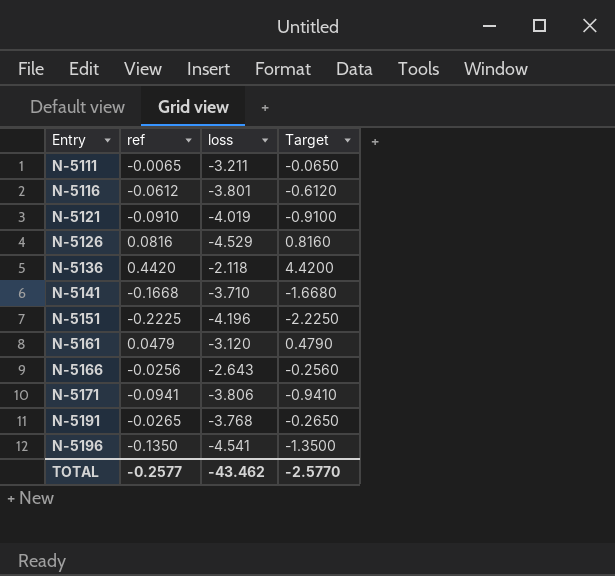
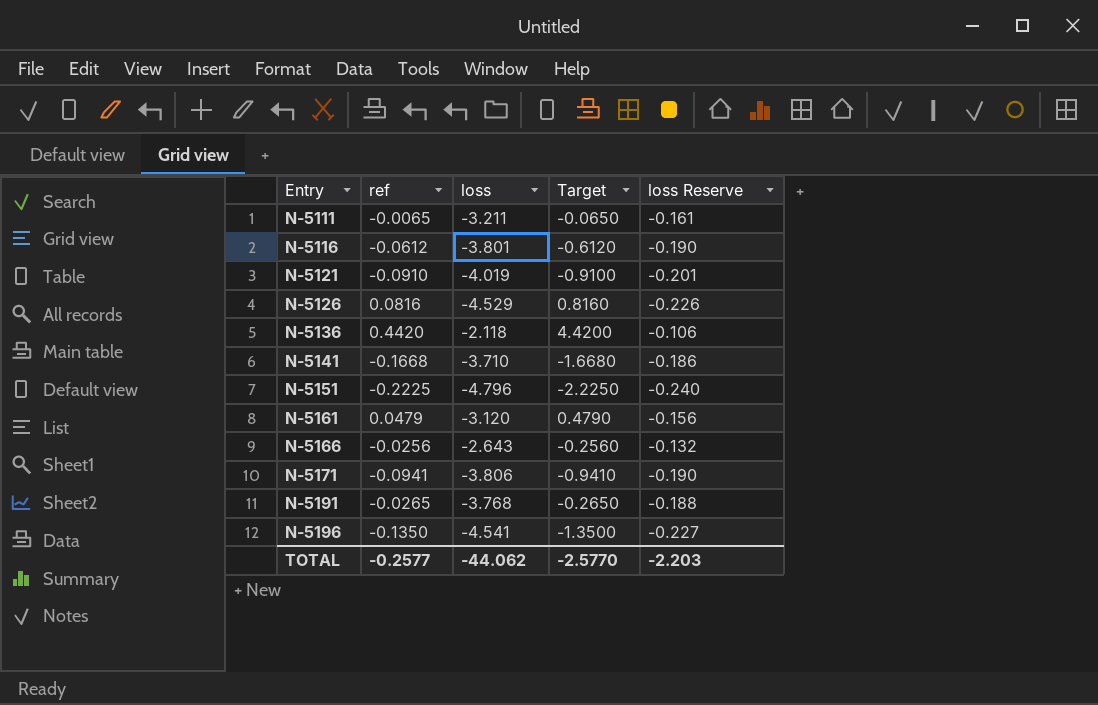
column loss Reserve | formula: none -> [loss] * 0.05
N-5151 | loss: -4.196 -> -4.796
TOTAL | loss: -43.462 -> -44.062

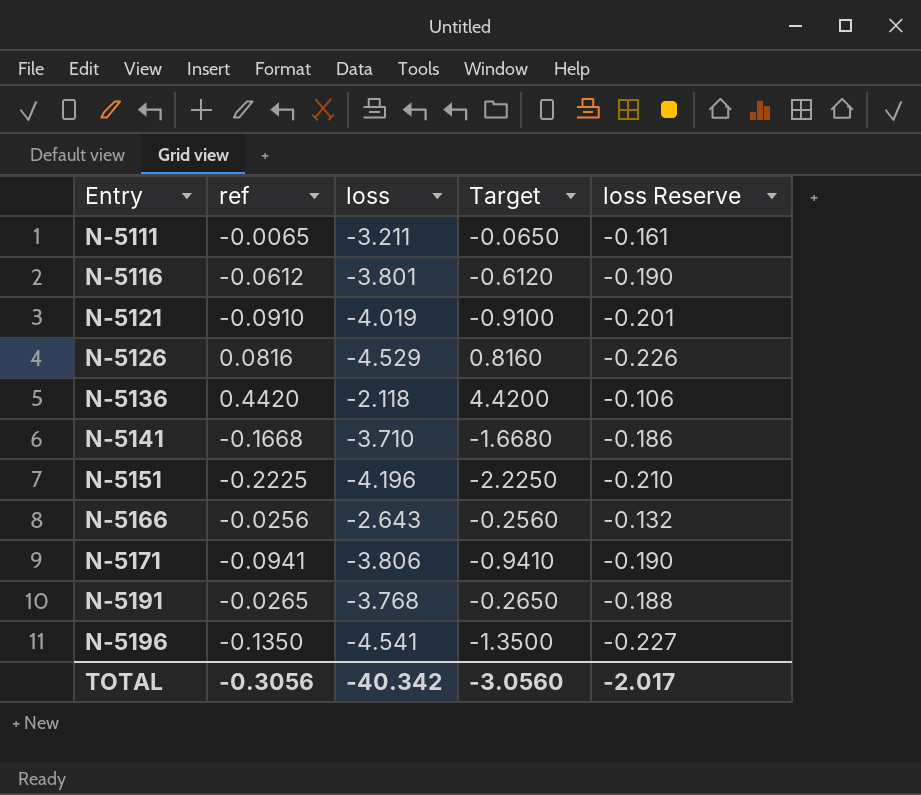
row N-5161: 0.0479 | -3.120 | 0.4790 | -0.156 -> none
N-5151 | loss: -4.796 -> -4.196
N-5151 | loss Reserve: -0.240 -> -0.210
TOTAL | ref: -0.2577 -> -0.3056
TOTAL | loss: -44.062 -> -40.342
TOTAL | Target: -2.5770 -> -3.0560
TOTAL | loss Reserve: -2.203 -> -2.017

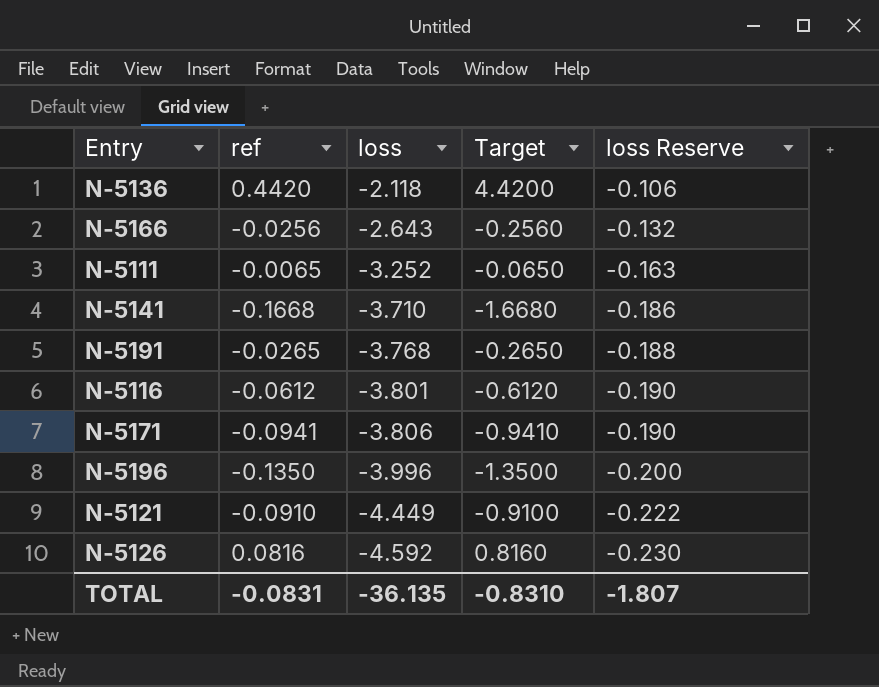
row order: Entry ascending -> loss descending
row N-5151: -0.2225 | -4.196 | -2.2250 | -0.210 -> none
N-5111 | loss: -3.211 -> -3.252
N-5111 | loss Reserve: -0.161 -> -0.163
N-5196 | loss: -4.541 -> -3.996
N-5196 | loss Reserve: -0.227 -> -0.200
N-5121 | loss: -4.019 -> -4.449
N-5121 | loss Reserve: -0.201 -> -0.222
N-5126 | loss: -4.529 -> -4.592
N-5126 | loss Reserve: -0.226 -> -0.230
TOTAL | ref: -0.3056 -> -0.0831
TOTAL | loss: -40.342 -> -36.135
TOTAL | Target: -3.0560 -> -0.8310
TOTAL | loss Reserve: -2.017 -> -1.807

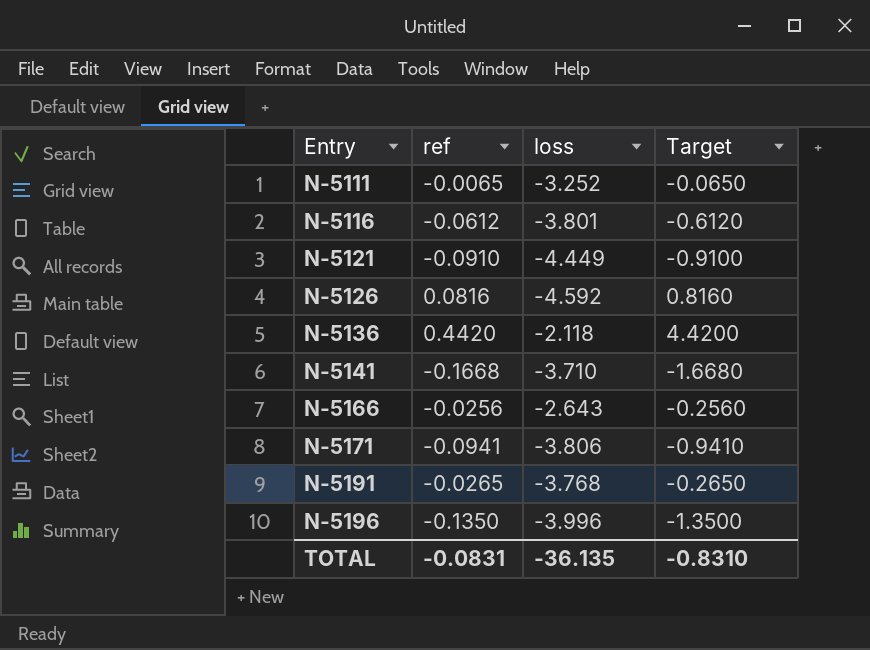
row order: loss descending -> Entry ascending
column loss Reserve | formula: [loss] * 0.05 -> none

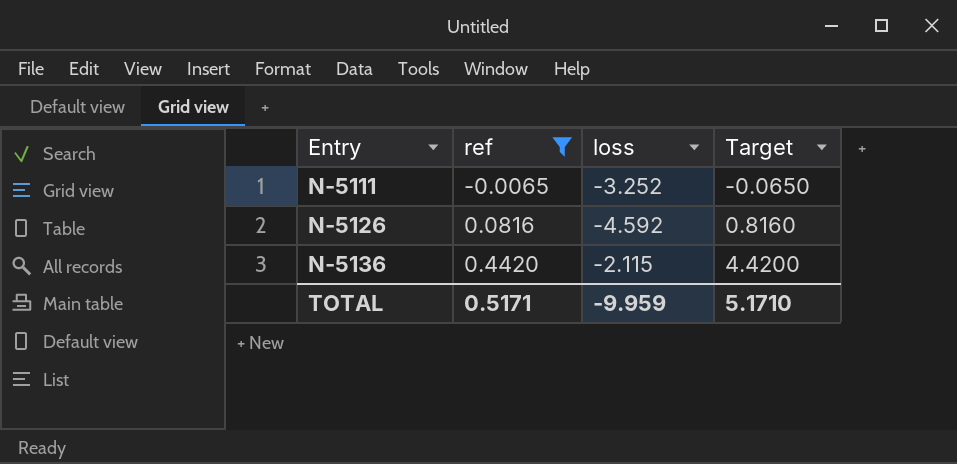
filter: none -> ref >= -0.0065
N-5136 | loss: -2.118 -> -2.115
TOTAL | ref: -0.0831 -> 0.5171
TOTAL | loss: -36.135 -> -9.959
TOTAL | Target: -0.8310 -> 5.1710

